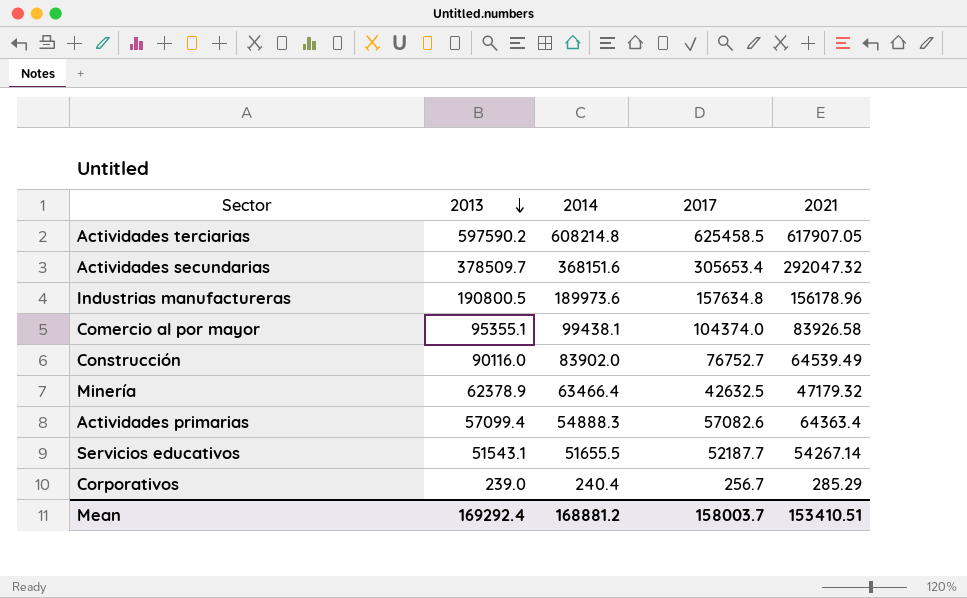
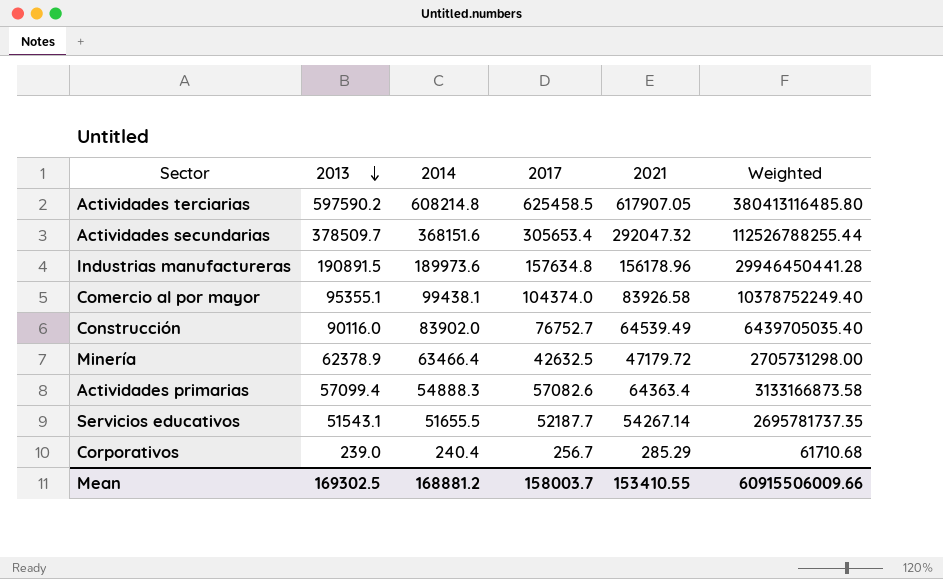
column Weighted | formula: none -> [2014] * [2017]
Industrias manufactureras | 2013: 190800.5 -> 190891.5
Minería | 2021: 47179.32 -> 47179.72
Mean | 2013: 169292.4 -> 169302.5
Mean | 2021: 153410.51 -> 153410.55

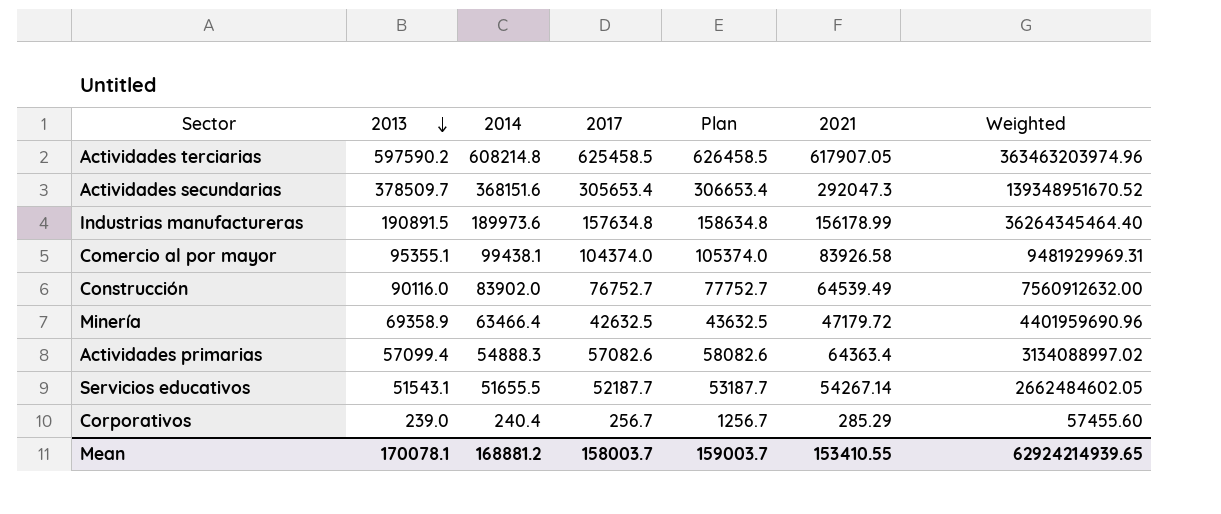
column Plan | formula: none -> [2017] + 1000
column Weighted | formula: [2014] * [2017] -> [2013] * [2014]
Actividades secundarias | 2021: 292047.32 -> 292047.3
Industrias manufactureras | 2021: 156178.96 -> 156178.99
Minería | 2013: 62378.9 -> 69358.9
Mean | 2013: 169302.5 -> 170078.1
Mean | Weighted: 60915506009.66 -> 62924214939.65

